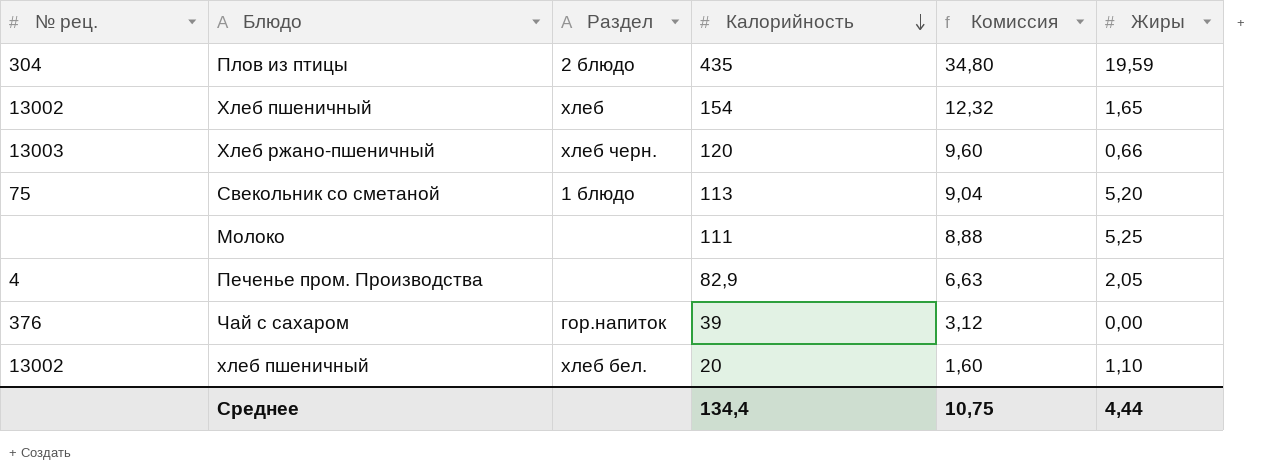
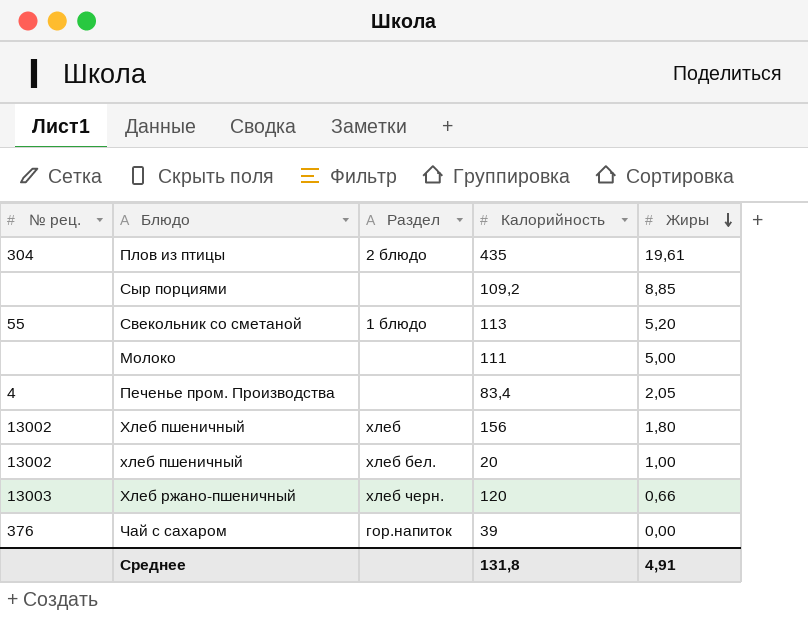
row order: Калорийность descending -> Жиры descending
column Комиссия | formula: [Калорийность] * 0,08 -> none
Плов из птицы | Жиры: 19,59 -> 19,61
row Сыр порциями: none -> none | none | 109,2 | 8,85
Свекольник со сметаной | № рец.: 75 -> 55
Молоко | Жиры: 5,25 -> 5,00
Печенье пром. Производства | Калорийность: 82,9 -> 83,4
Хлеб пшеничный | Калорийность: 154 -> 156
Хлеб пшеничный | Жиры: 1,65 -> 1,80
хлеб пшеничный | Жиры: 1,10 -> 1,00
Среднее | Калорийность: 134,4 -> 131,8
Среднее | Жиры: 4,44 -> 4,91

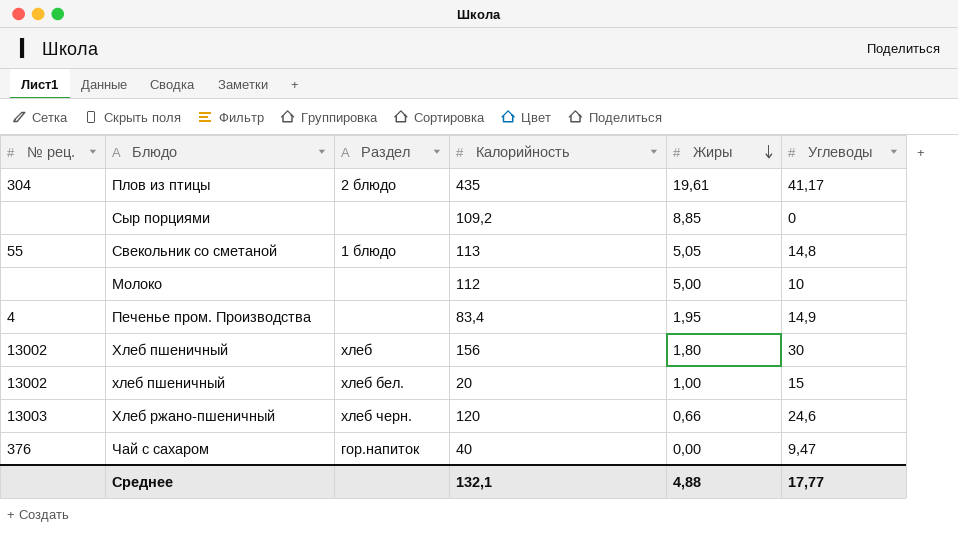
column Углеводы | position: none -> 6
Свекольник со сметаной | Жиры: 5,20 -> 5,05
Молоко | Калорийность: 111 -> 112
Печенье пром. Производства | Жиры: 2,05 -> 1,95
Чай с сахаром | Калорийность: 39 -> 40
Среднее | Калорийность: 131,8 -> 132,1
Среднее | Жиры: 4,91 -> 4,88

